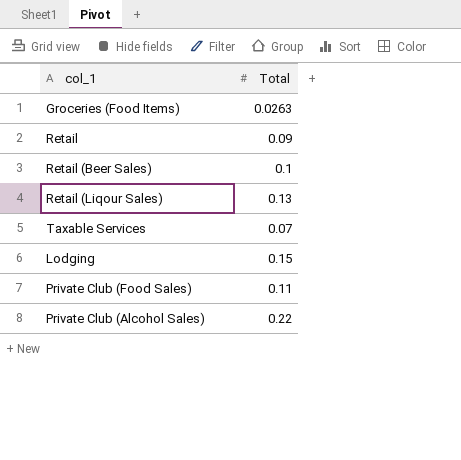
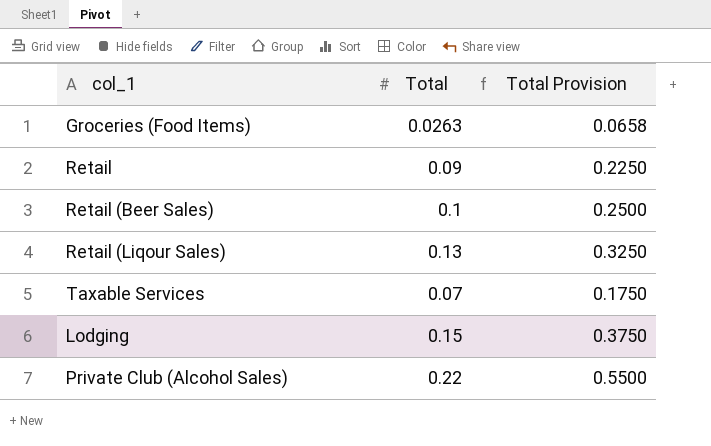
column Total Provision | formula: none -> [Total] * 2.5
row Private Club (Food Sales): 0.11 -> none

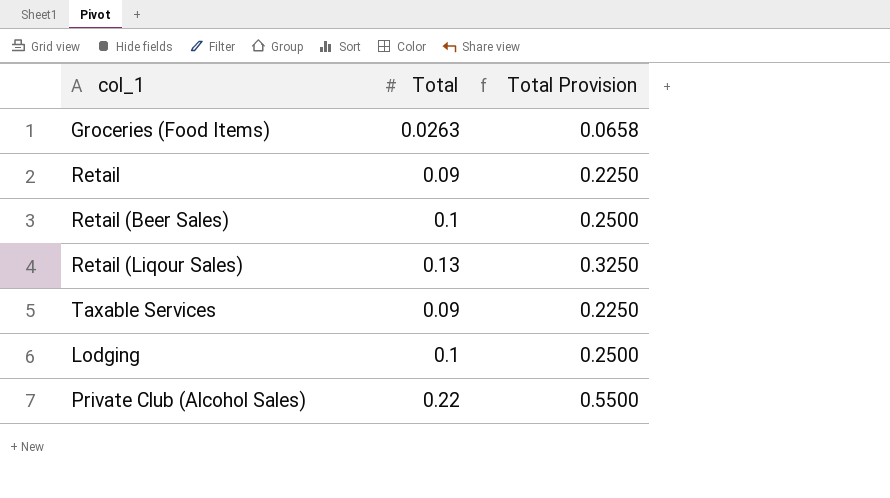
Taxable Services | Total: 0.07 -> 0.09
Taxable Services | Total Provision: 0.1750 -> 0.2250
Lodging | Total: 0.15 -> 0.1
Lodging | Total Provision: 0.3750 -> 0.2500

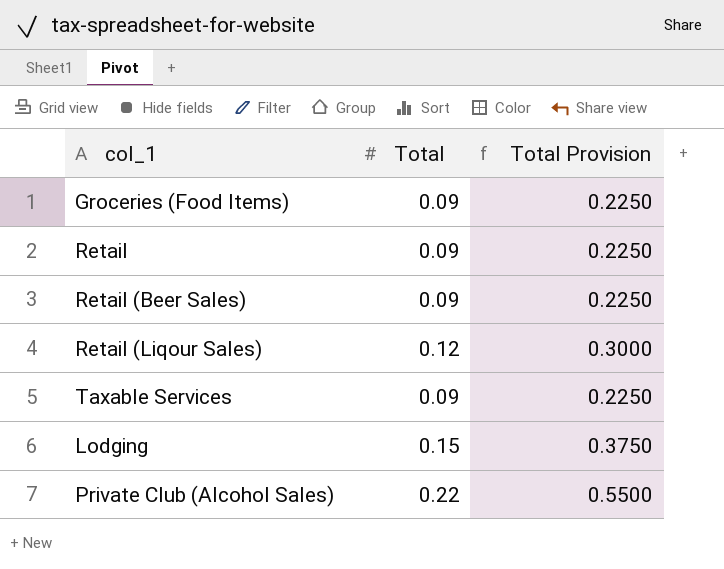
Groceries (Food Items) | Total: 0.0263 -> 0.09
Groceries (Food Items) | Total Provision: 0.0658 -> 0.2250
Retail (Beer Sales) | Total: 0.1 -> 0.09
Retail (Beer Sales) | Total Provision: 0.2500 -> 0.2250
Retail (Liqour Sales) | Total: 0.13 -> 0.12
Retail (Liqour Sales) | Total Provision: 0.3250 -> 0.3000
Lodging | Total: 0.1 -> 0.15
Lodging | Total Provision: 0.2500 -> 0.3750

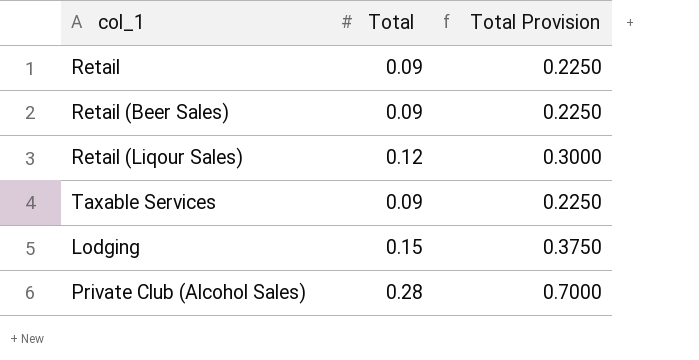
row Groceries (Food Items): 0.09 | 0.2250 -> none
Private Club (Alcohol Sales) | Total: 0.22 -> 0.28
Private Club (Alcohol Sales) | Total Provision: 0.5500 -> 0.7000

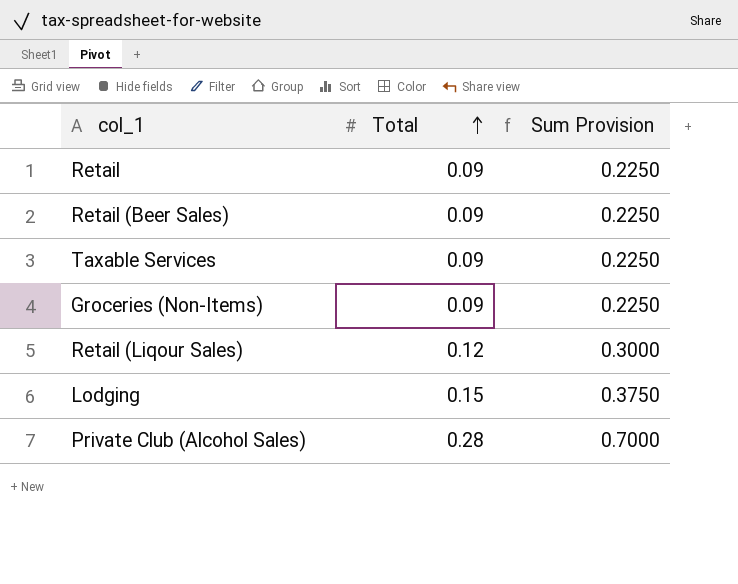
row order: none -> Total ascending
column name: Total Provision -> Sum Provision
row Groceries (Non-Items): none -> 0.09 | 0.2250

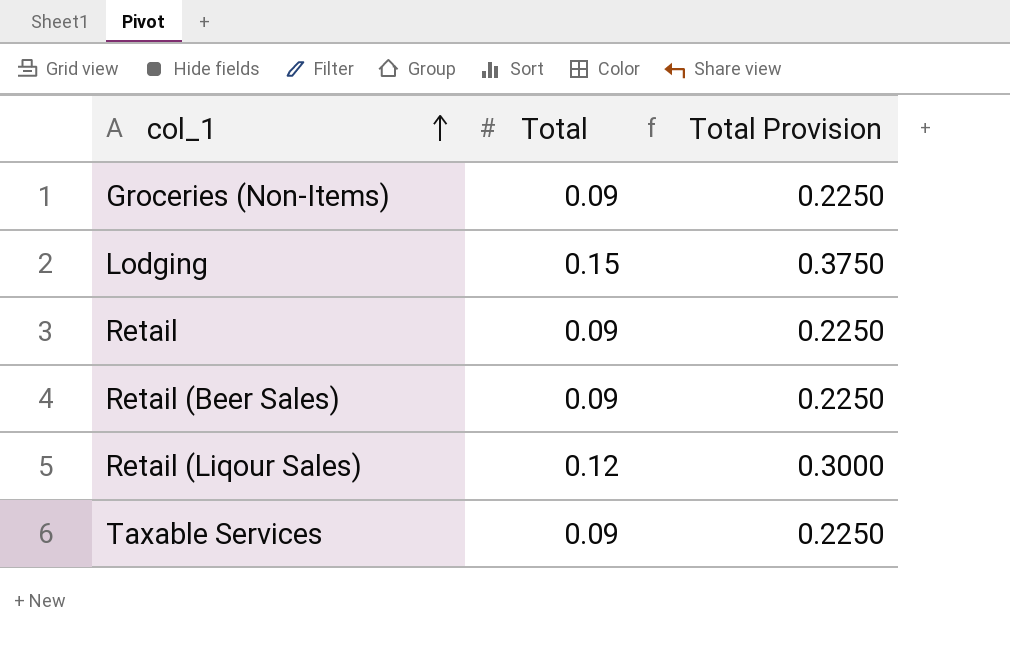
row order: Total ascending -> col_1 ascending
column name: Sum Provision -> Total Provision
row Private Club (Alcohol Sales): 0.28 | 0.7000 -> none

